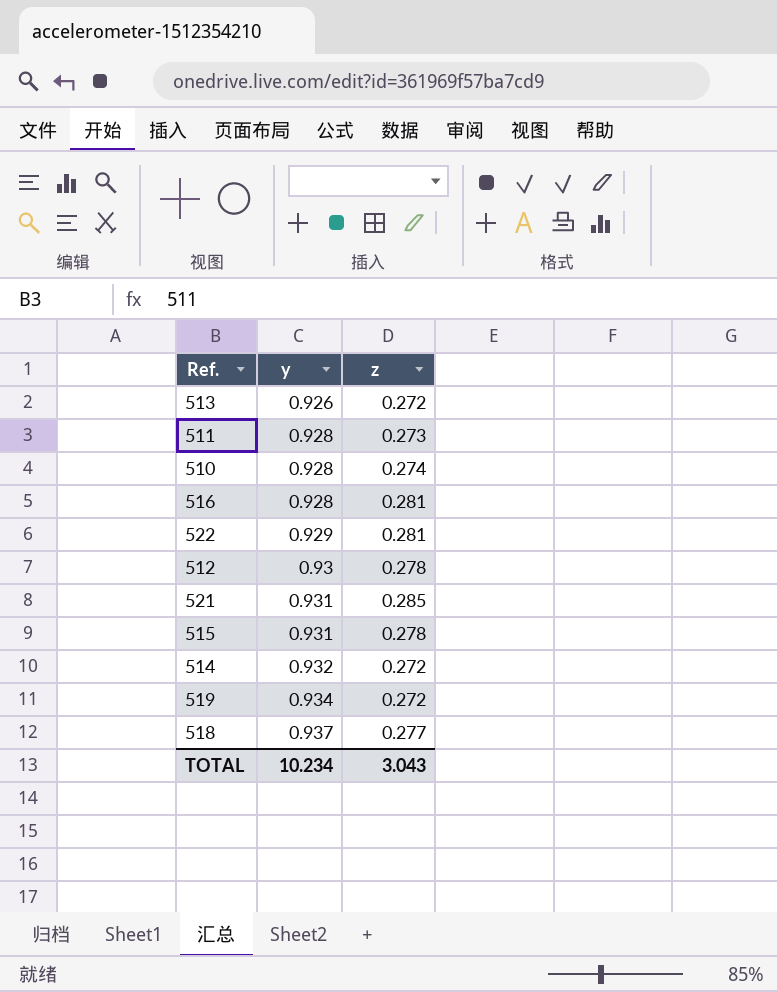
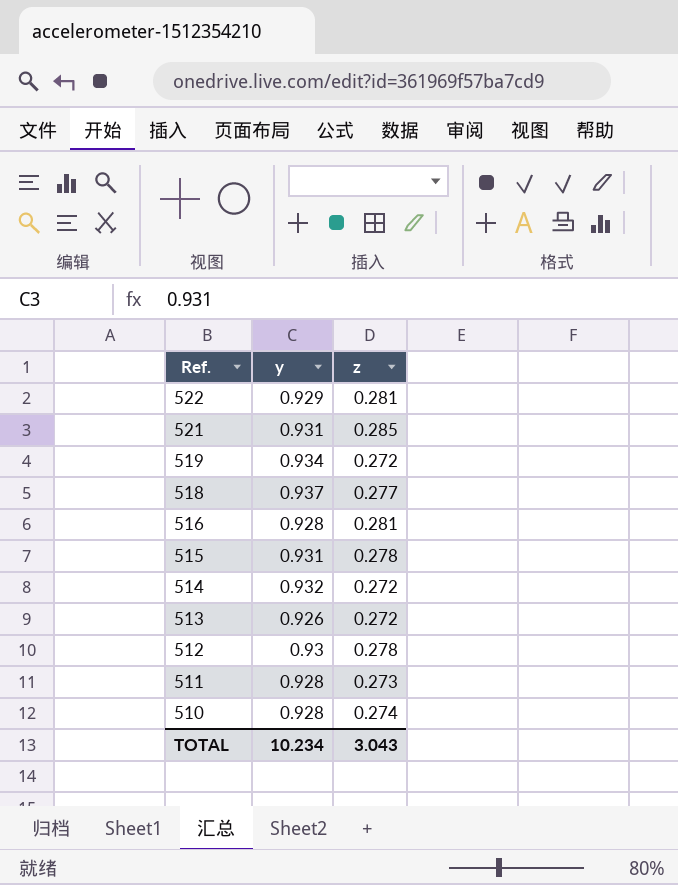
row order: y ascending -> Ref. descending

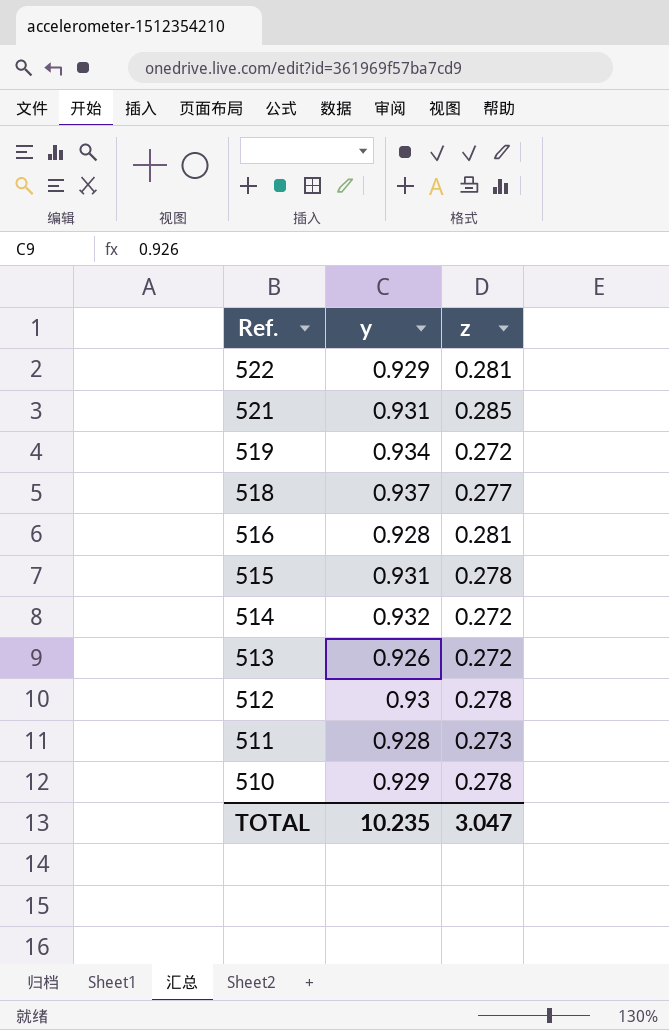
510 | y: 0.928 -> 0.929
510 | z: 0.274 -> 0.278
TOTAL | y: 10.234 -> 10.235
TOTAL | z: 3.043 -> 3.047

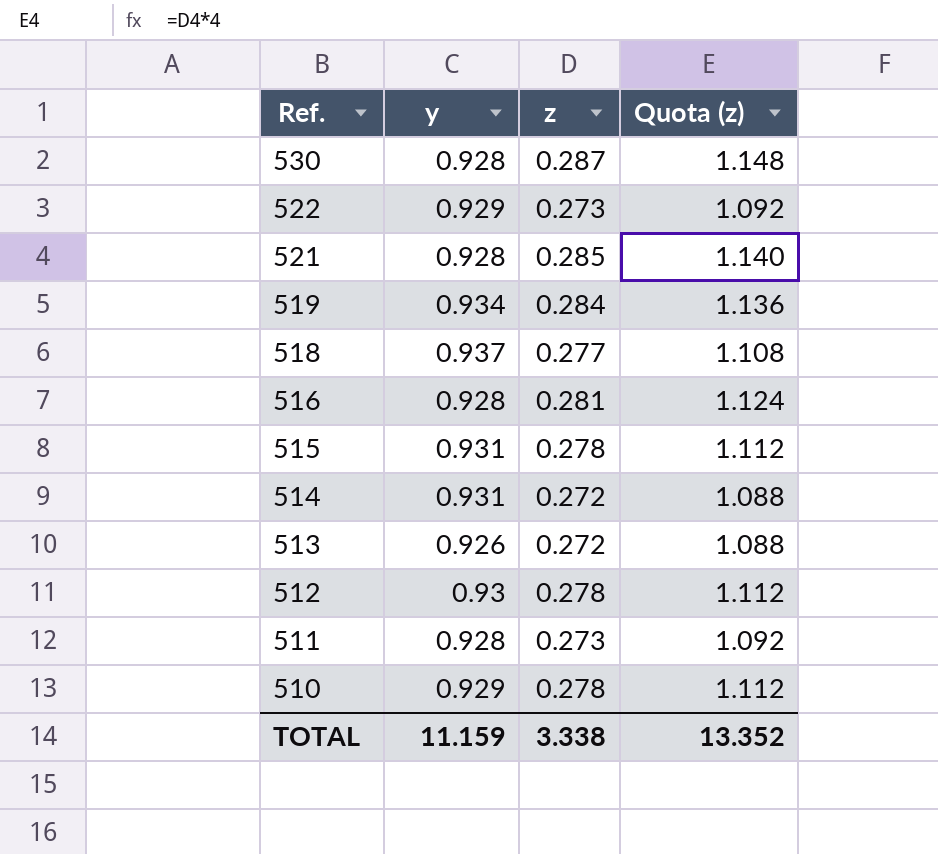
column Quota (z) | formula: none -> [z] * 4
row 530: none -> 0.928 | 0.287 | 1.148
522 | z: 0.281 -> 0.273
521 | y: 0.931 -> 0.928
519 | z: 0.272 -> 0.284
514 | y: 0.932 -> 0.931
TOTAL | y: 10.235 -> 11.159
TOTAL | z: 3.047 -> 3.338

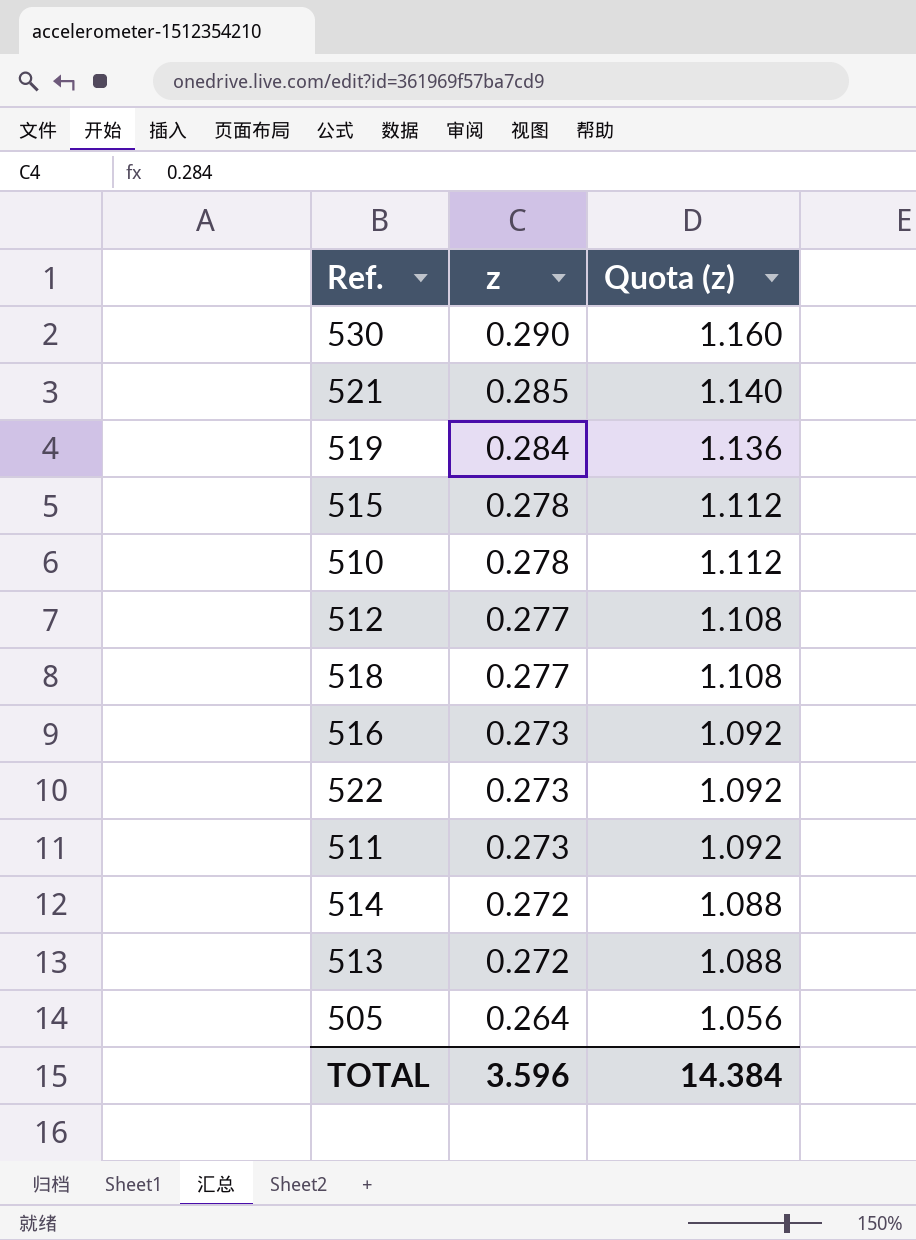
row order: Ref. descending -> z descending
column y | position: 2 -> none
530 | z: 0.287 -> 0.290
530 | Quota (z): 1.148 -> 1.160
512 | z: 0.278 -> 0.277
512 | Quota (z): 1.112 -> 1.108
516 | z: 0.281 -> 0.273
516 | Quota (z): 1.124 -> 1.092
row 505: none -> 0.264 | 1.056
TOTAL | z: 3.338 -> 3.596
TOTAL | Quota (z): 13.352 -> 14.384

